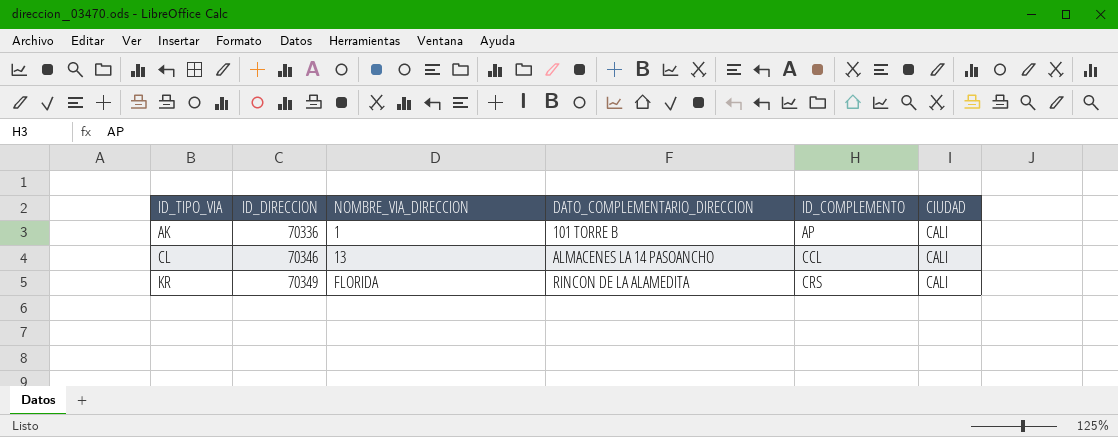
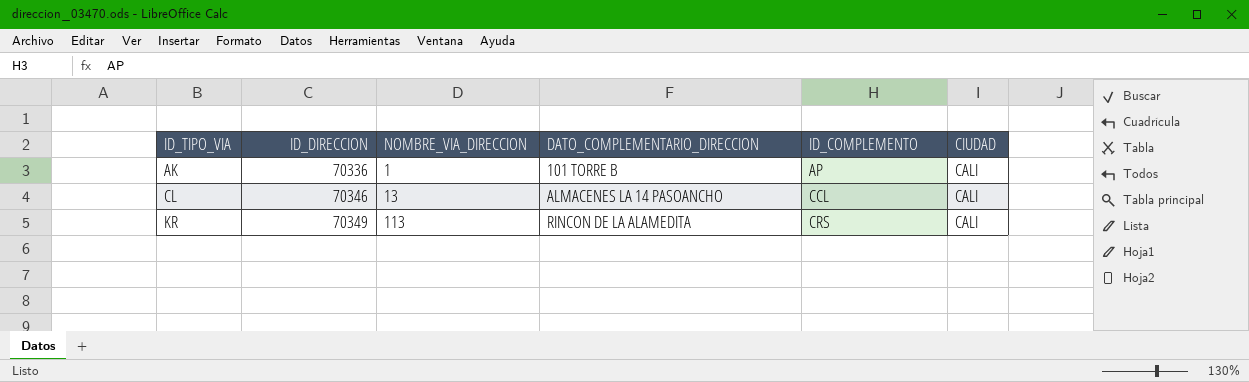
KR | NOMBRE_VIA_DIRECCION: FLORIDA -> 113

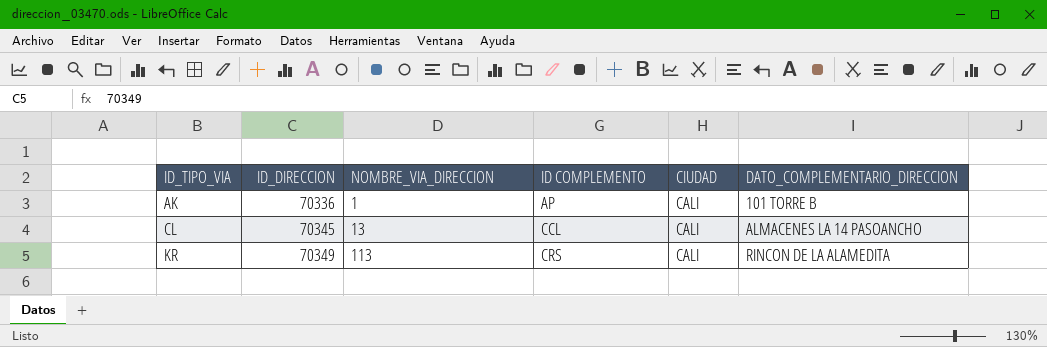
column name: ID_COMPLEMENTO -> ID COMPLEMENTO
column DATO_COMPLEMENTARIO_DIRECCION | position: 4 -> 6
CL | ID_DIRECCION: 70346 -> 70345

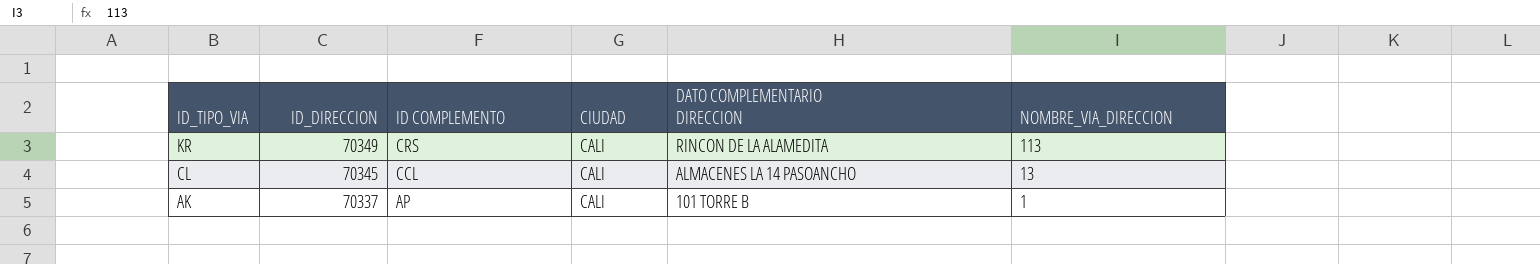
row order: ID_TIPO_VIA ascending -> ID_TIPO_VIA descending
column name: DATO_COMPLEMENTARIO_DIRECCION -> DATO COMPLEMENTARIO DIRECCION
column NOMBRE_VIA_DIRECCION | position: 3 -> 6
AK | ID_DIRECCION: 70336 -> 70337

